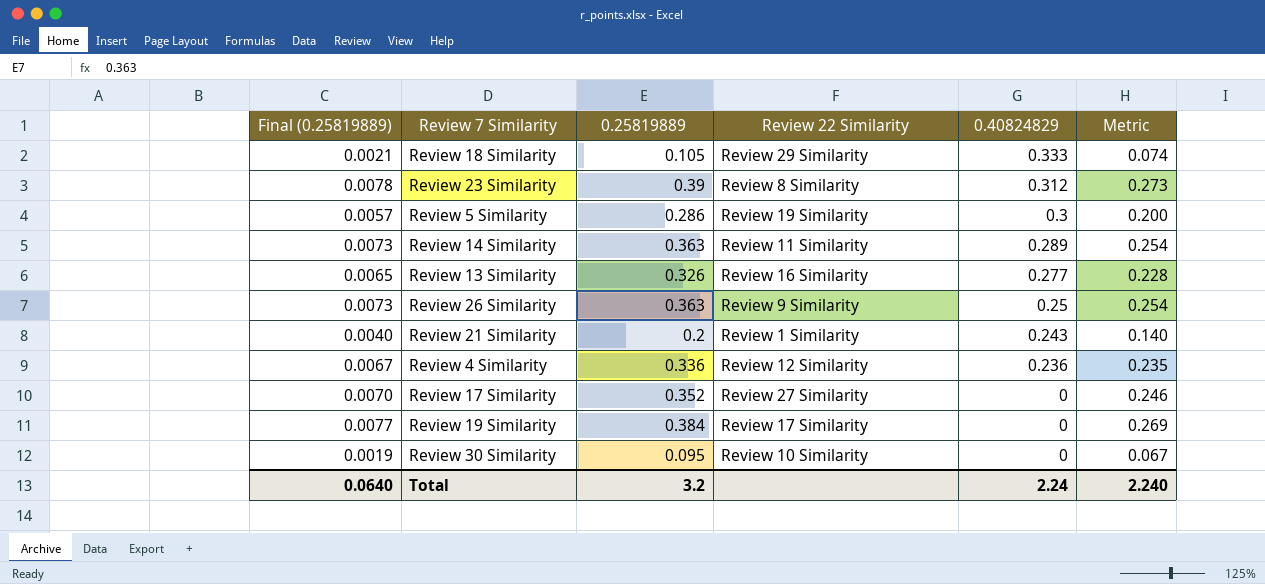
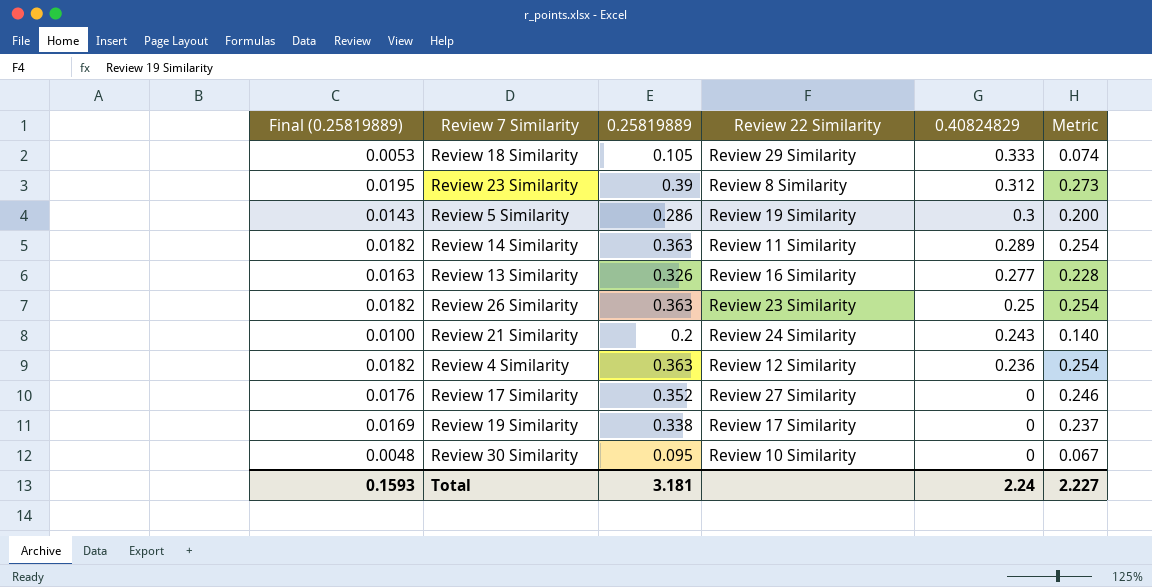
column Final (0.25819889) | formula: [0.25819889] * 0.02 -> [0.25819889] * 0.05
Review 26 Similarity | Review 22 Similarity: Review 9 Similarity -> Review 23 Similarity
Review 21 Similarity | Review 22 Similarity: Review 1 Similarity -> Review 24 Similarity
Review 4 Similarity | 0.25819889: 0.336 -> 0.363
Review 4 Similarity | Metric: 0.235 -> 0.254
Review 19 Similarity | 0.25819889: 0.384 -> 0.338
Review 19 Similarity | Metric: 0.269 -> 0.237
Total | Final (0.25819889): 0.0640 -> 0.1593
Total | 0.25819889: 3.2 -> 3.181
Total | Metric: 2.240 -> 2.227

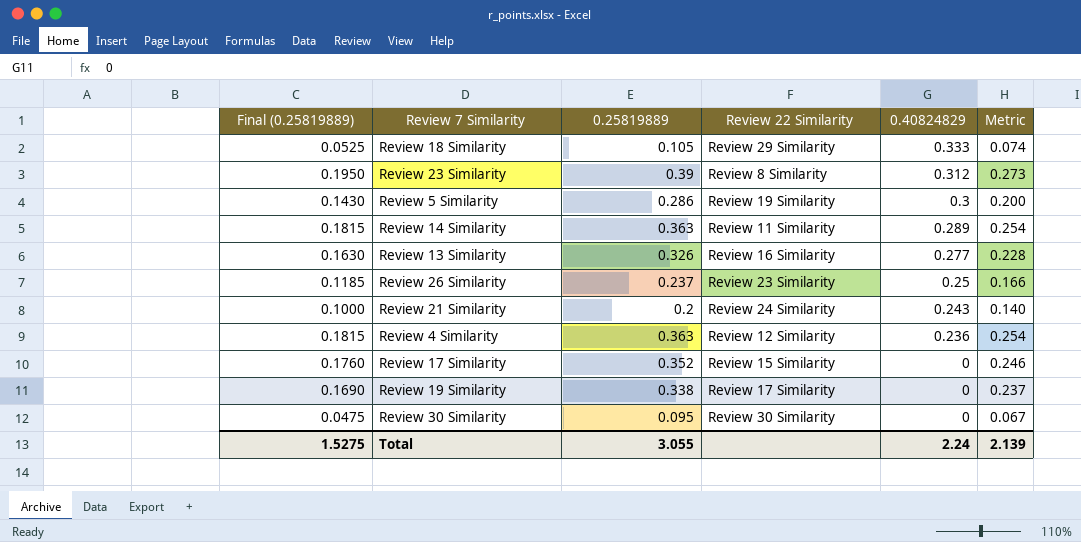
column Final (0.25819889) | formula: [0.25819889] * 0.05 -> [0.25819889] * 0.5
Review 26 Similarity | 0.25819889: 0.363 -> 0.237
Review 26 Similarity | Metric: 0.254 -> 0.166
Review 17 Similarity | Review 22 Similarity: Review 27 Similarity -> Review 15 Similarity
Review 30 Similarity | Review 22 Similarity: Review 10 Similarity -> Review 30 Similarity
Total | Final (0.25819889): 0.1593 -> 1.5275
Total | 0.25819889: 3.181 -> 3.055
Total | Metric: 2.227 -> 2.139

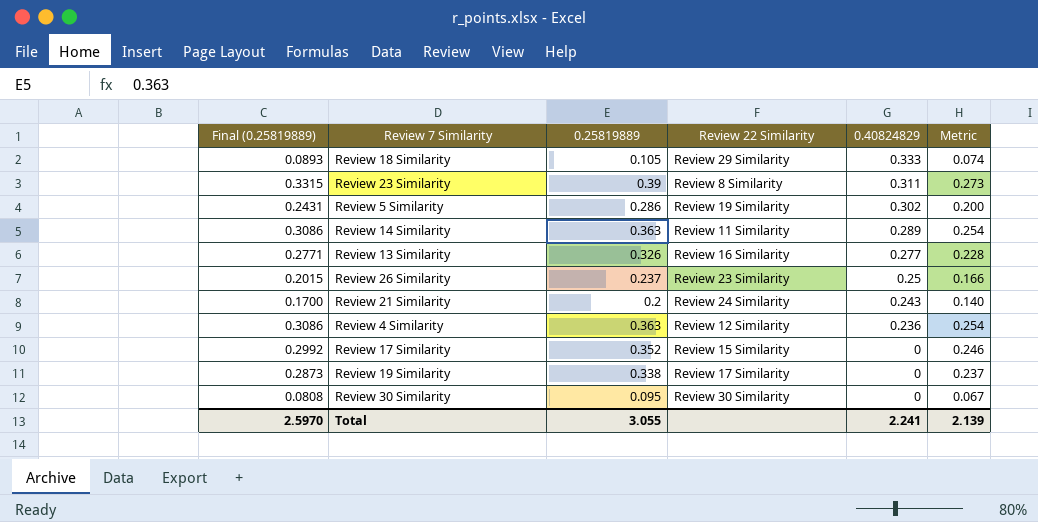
column Final (0.25819889) | formula: [0.25819889] * 0.5 -> [0.25819889] * 0.85
Review 23 Similarity | 0.40824829: 0.312 -> 0.311
Review 5 Similarity | 0.40824829: 0.3 -> 0.302
Total | Final (0.25819889): 1.5275 -> 2.5970
Total | 0.40824829: 2.24 -> 2.241

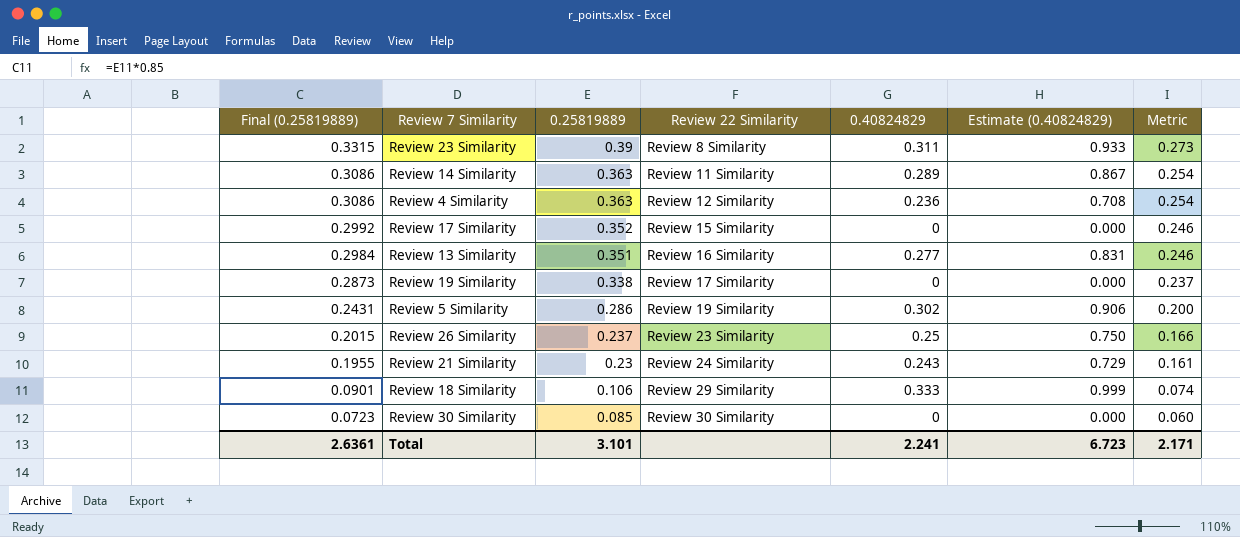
row order: 0.40824829 descending -> Final (0.25819889) descending
column Estimate (0.40824829) | formula: none -> [0.40824829] * 3
Review 13 Similarity | Final (0.25819889): 0.2771 -> 0.2984
Review 13 Similarity | 0.25819889: 0.326 -> 0.351
Review 13 Similarity | Metric: 0.228 -> 0.246
Review 21 Similarity | Final (0.25819889): 0.1700 -> 0.1955
Review 21 Similarity | 0.25819889: 0.2 -> 0.23
Review 21 Similarity | Metric: 0.140 -> 0.161
Review 18 Similarity | Final (0.25819889): 0.0893 -> 0.0901
Review 18 Similarity | 0.25819889: 0.105 -> 0.106
Review 30 Similarity | Final (0.25819889): 0.0808 -> 0.0723
Review 30 Similarity | 0.25819889: 0.095 -> 0.085
Review 30 Similarity | Metric: 0.067 -> 0.060
Total | Final (0.25819889): 2.5970 -> 2.6361
Total | 0.25819889: 3.055 -> 3.101
Total | Metric: 2.139 -> 2.171

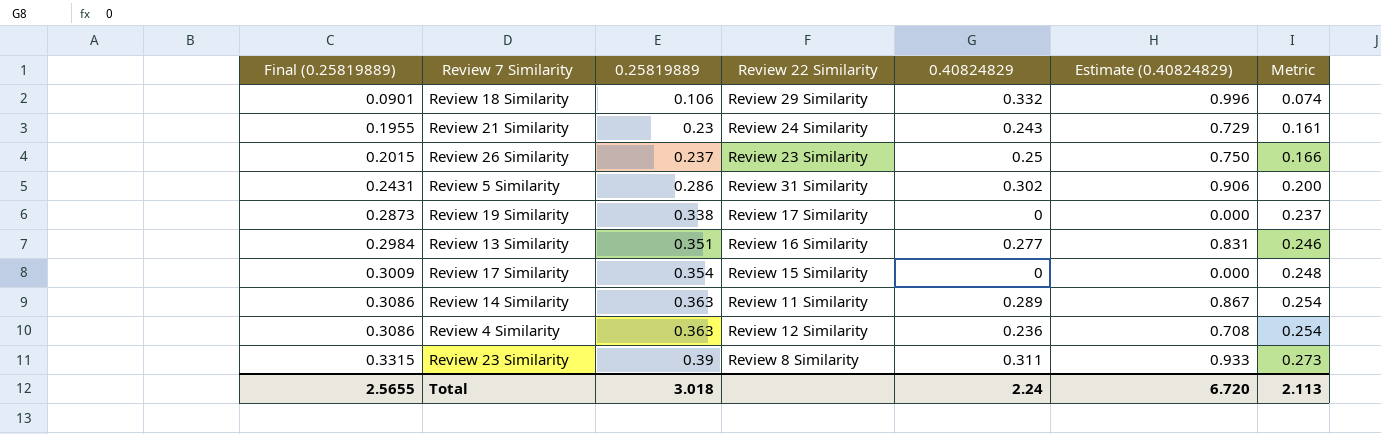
row order: Final (0.25819889) descending -> Final (0.25819889) ascending
row Review 30 Similarity: 0.0723 | 0.085 | Review 30 Similarity | 0 | 0.000 | 0.060 -> none
Review 18 Similarity | 0.40824829: 0.333 -> 0.332
Review 18 Similarity | Estimate (0.40824829): 0.999 -> 0.996
Review 5 Similarity | Review 22 Similarity: Review 19 Similarity -> Review 31 Similarity
Review 17 Similarity | Final (0.25819889): 0.2992 -> 0.3009
Review 17 Similarity | 0.25819889: 0.352 -> 0.354
Review 17 Similarity | Metric: 0.246 -> 0.248
Total | Final (0.25819889): 2.6361 -> 2.5655
Total | 0.25819889: 3.101 -> 3.018
Total | 0.40824829: 2.241 -> 2.24
Total | Estimate (0.40824829): 6.723 -> 6.720
Total | Metric: 2.171 -> 2.113

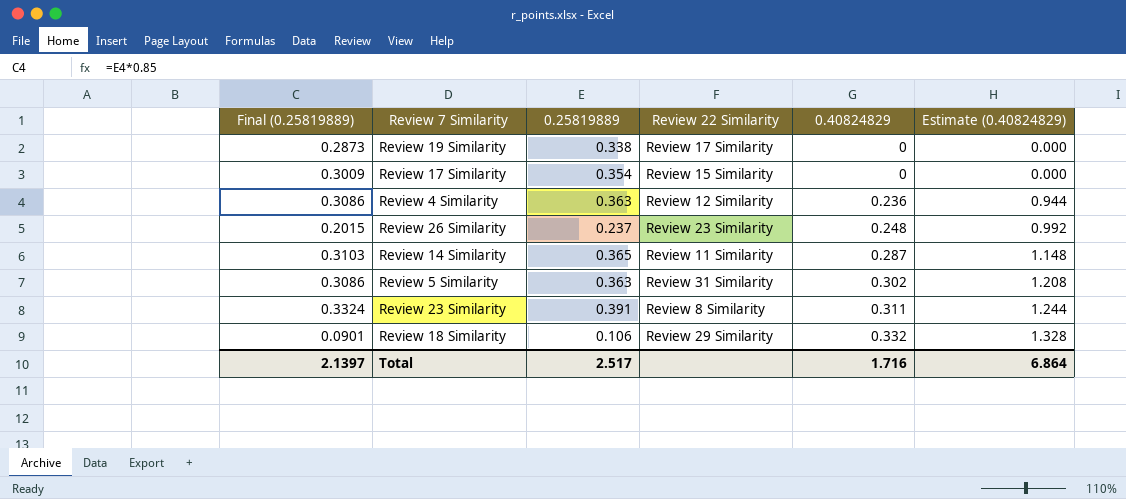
row order: Final (0.25819889) ascending -> 0.40824829 ascending
column Metric | formula: [0.25819889] * 0.7 -> none
column Estimate (0.40824829) | formula: [0.40824829] * 3 -> [0.40824829] * 4
row Review 21 Similarity: 0.1955 | 0.23 | Review 24 Similarity | 0.243 | 0.729 | 0.161 -> none
row Review 13 Similarity: 0.2984 | 0.351 | Review 16 Similarity | 0.277 | 0.831 | 0.246 -> none
Review 26 Similarity | 0.40824829: 0.25 -> 0.248
Review 14 Similarity | Final (0.25819889): 0.3086 -> 0.3103
Review 14 Similarity | 0.25819889: 0.363 -> 0.365
Review 14 Similarity | 0.40824829: 0.289 -> 0.287
Review 5 Similarity | Final (0.25819889): 0.2431 -> 0.3086
Review 5 Similarity | 0.25819889: 0.286 -> 0.363
Review 23 Similarity | Final (0.25819889): 0.3315 -> 0.3324
Review 23 Similarity | 0.25819889: 0.39 -> 0.391
Total | Final (0.25819889): 2.5655 -> 2.1397
Total | 0.25819889: 3.018 -> 2.517
Total | 0.40824829: 2.24 -> 1.716
Total | Estimate (0.40824829): 6.720 -> 6.864

